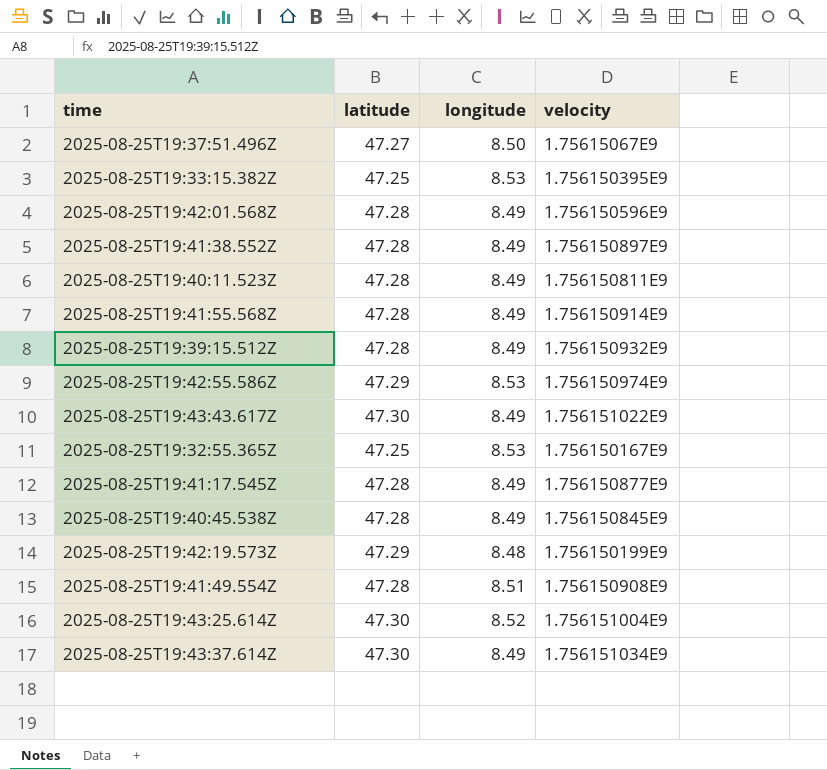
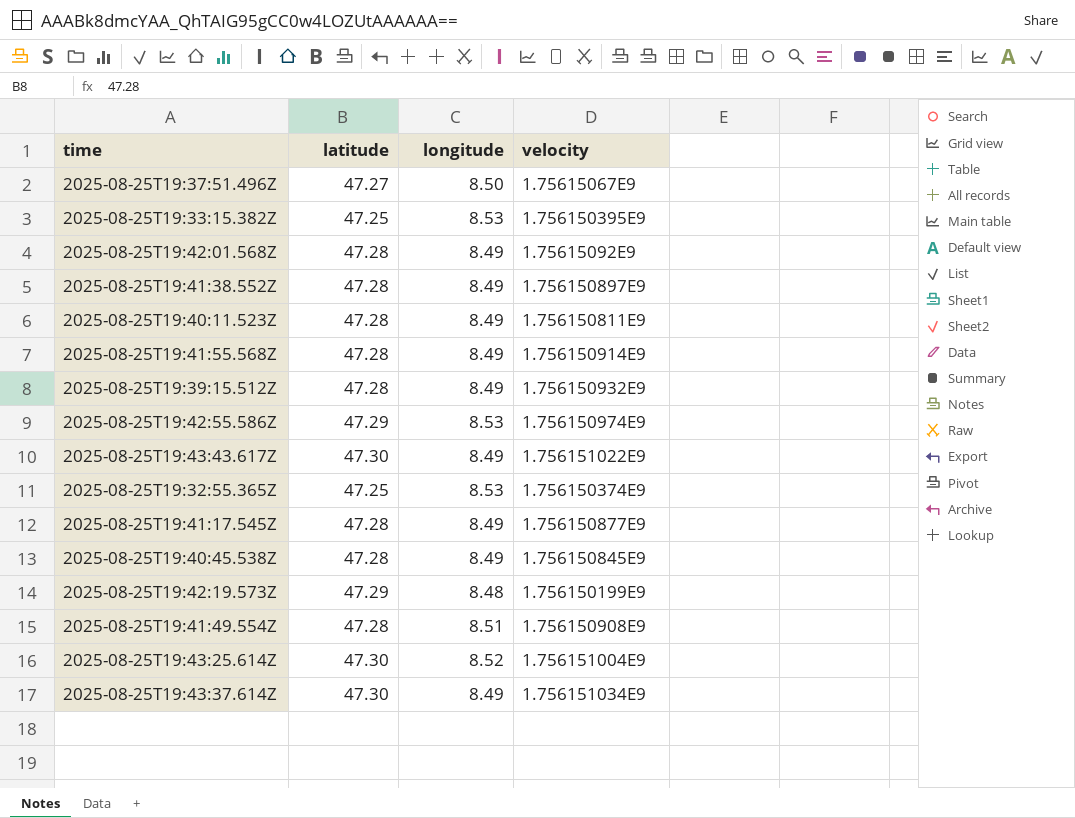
2025-08-25T19:42:01.568Z | velocity: 1.756150596E9 -> 1.75615092E9
2025-08-25T19:32:55.365Z | velocity: 1.756150167E9 -> 1.756150374E9

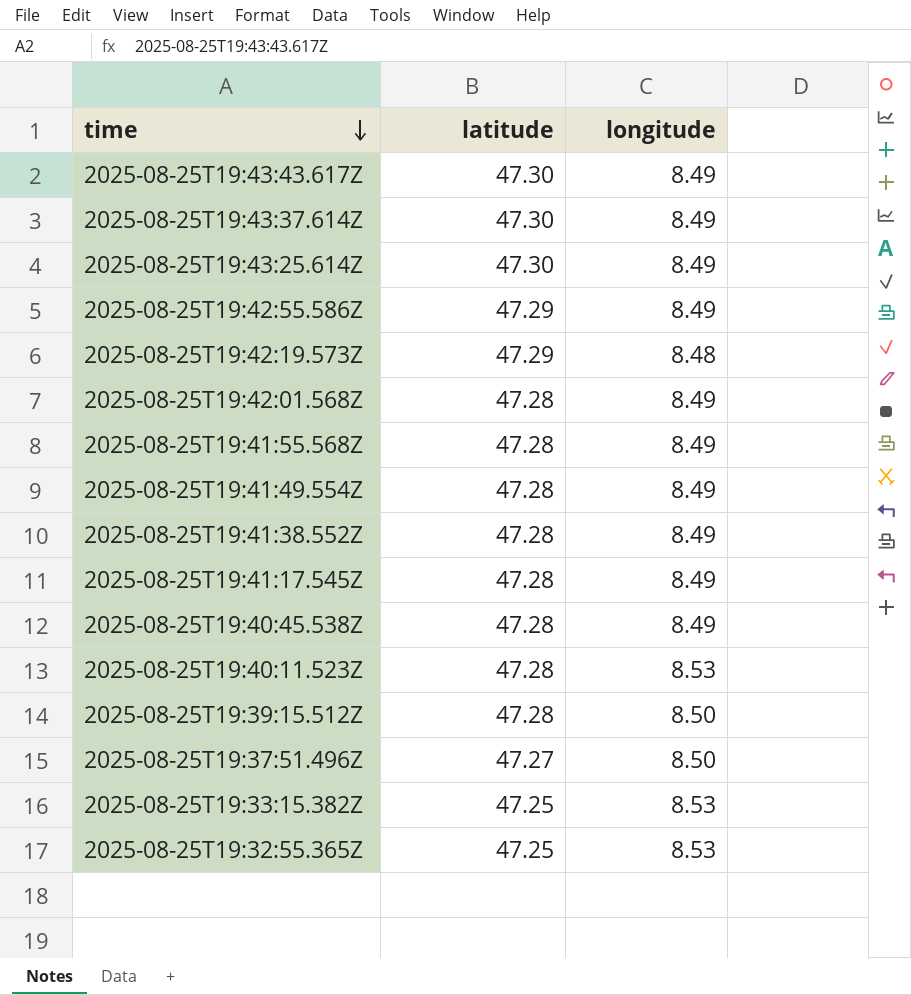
row order: none -> time descending
column velocity | position: 4 -> none
2025-08-25T19:43:25.614Z | longitude: 8.52 -> 8.49
2025-08-25T19:42:55.586Z | longitude: 8.53 -> 8.49
2025-08-25T19:41:49.554Z | longitude: 8.51 -> 8.49
2025-08-25T19:40:11.523Z | longitude: 8.49 -> 8.53
2025-08-25T19:39:15.512Z | longitude: 8.49 -> 8.50

